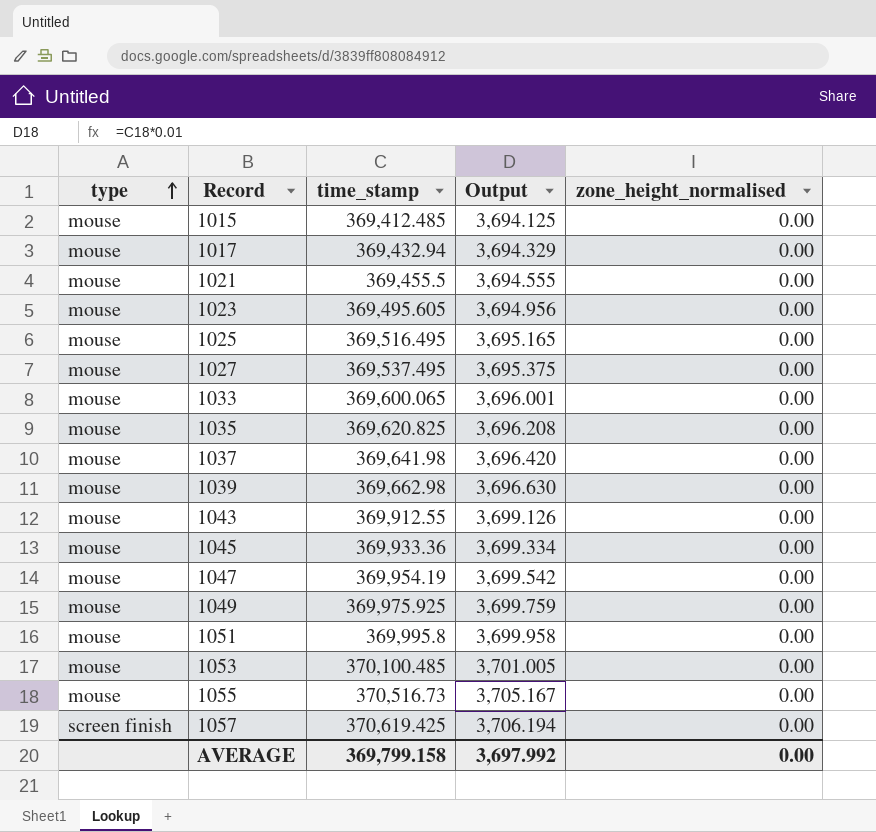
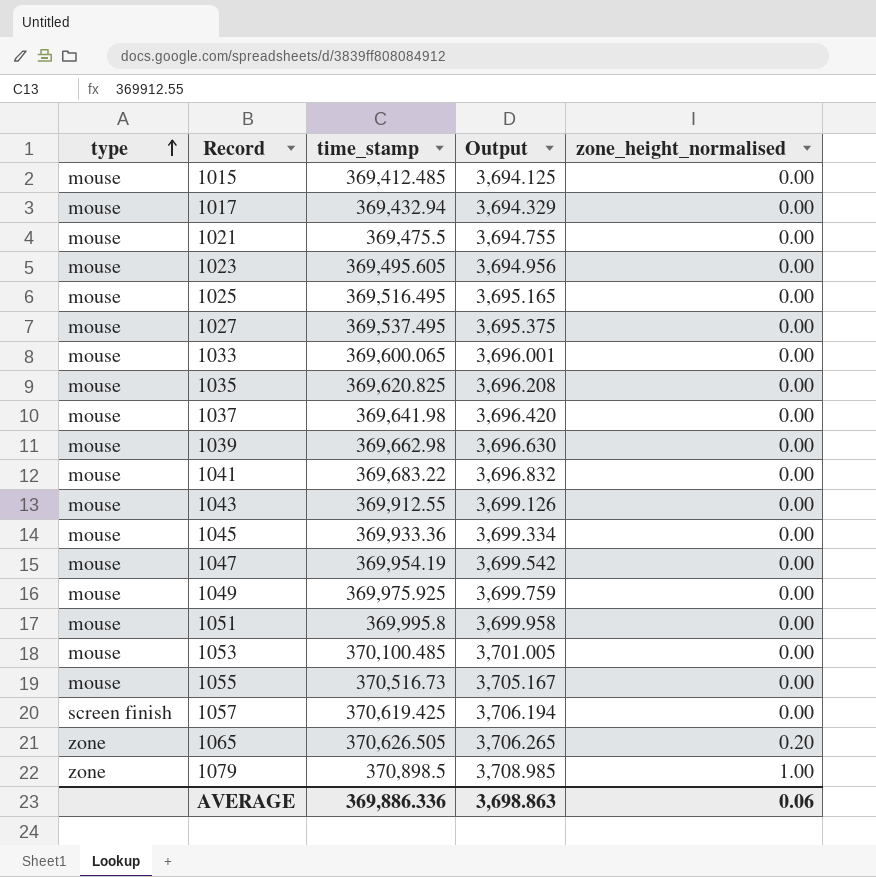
1021 | time_stamp: 369,455.5 -> 369,475.5
1021 | Output: 3,694.555 -> 3,694.755
row 1041: none -> mouse | 369,683.22 | 3,696.832 | 0.00
row 1065: none -> zone | 370,626.505 | 3,706.265 | 0.20
row 1079: none -> zone | 370,898.5 | 3,708.985 | 1.00
AVERAGE | time_stamp: 369,799.158 -> 369,886.336
AVERAGE | Output: 3,697.992 -> 3,698.863
AVERAGE | zone_height_normalised: 0.00 -> 0.06

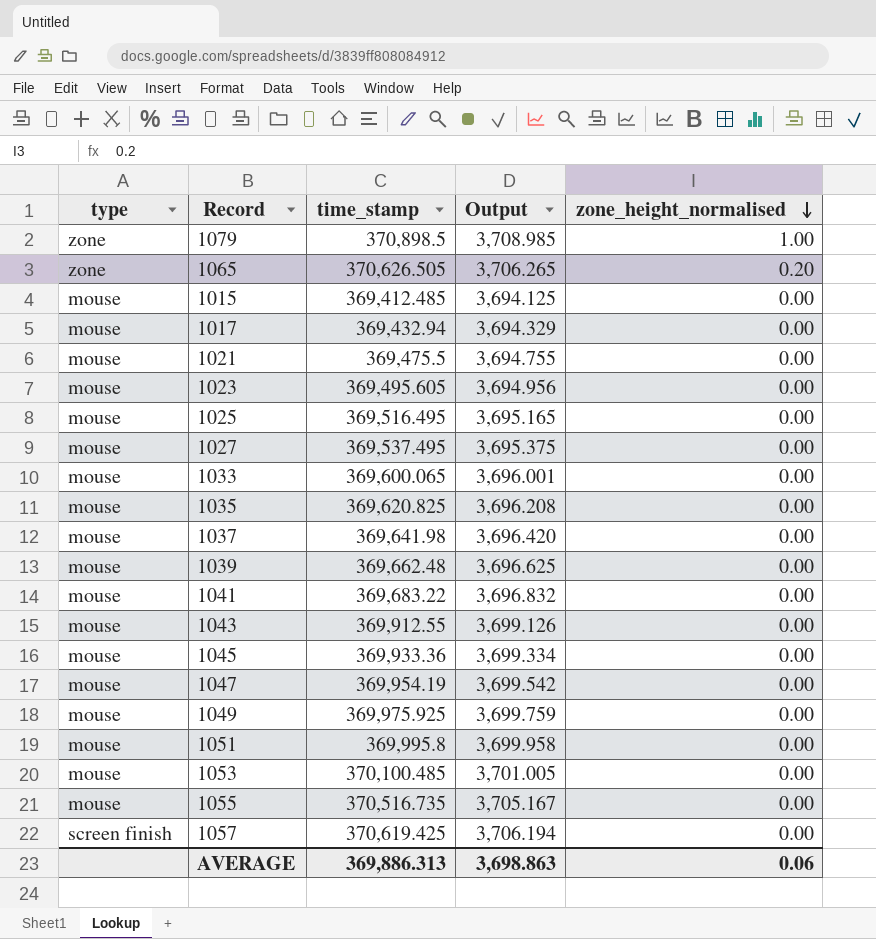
row order: type ascending -> zone_height_normalised descending
1039 | time_stamp: 369,662.98 -> 369,662.48
1039 | Output: 3,696.630 -> 3,696.625
1055 | time_stamp: 370,516.73 -> 370,516.735
AVERAGE | time_stamp: 369,886.336 -> 369,886.313

